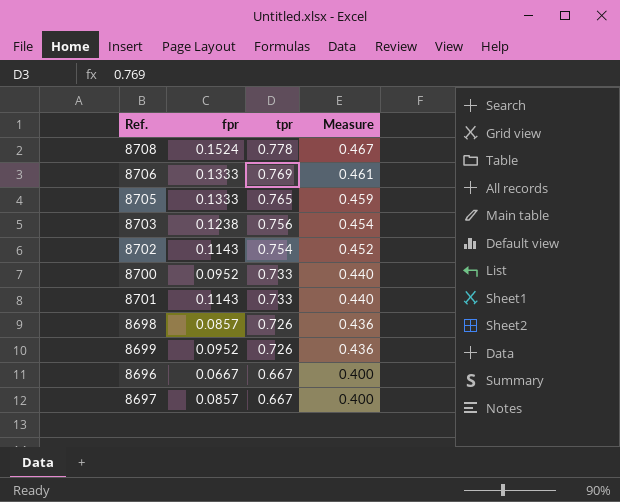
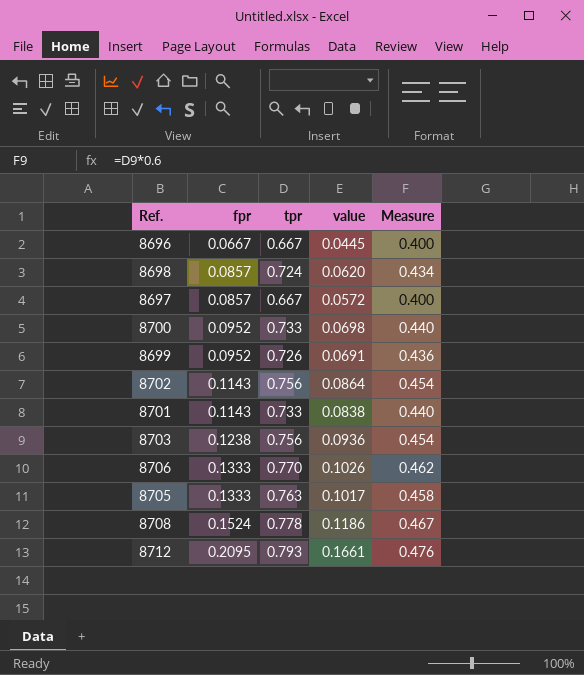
row order: tpr descending -> fpr ascending
column value | formula: none -> [fpr] * [tpr]
8698 | tpr: 0.726 -> 0.724
8698 | Measure: 0.436 -> 0.434
8702 | tpr: 0.754 -> 0.756
8702 | Measure: 0.452 -> 0.454
8706 | tpr: 0.769 -> 0.770
8706 | Measure: 0.461 -> 0.462
8705 | tpr: 0.765 -> 0.763
8705 | Measure: 0.459 -> 0.458
row 8712: none -> 0.2095 | 0.793 | 0.1661 | 0.476

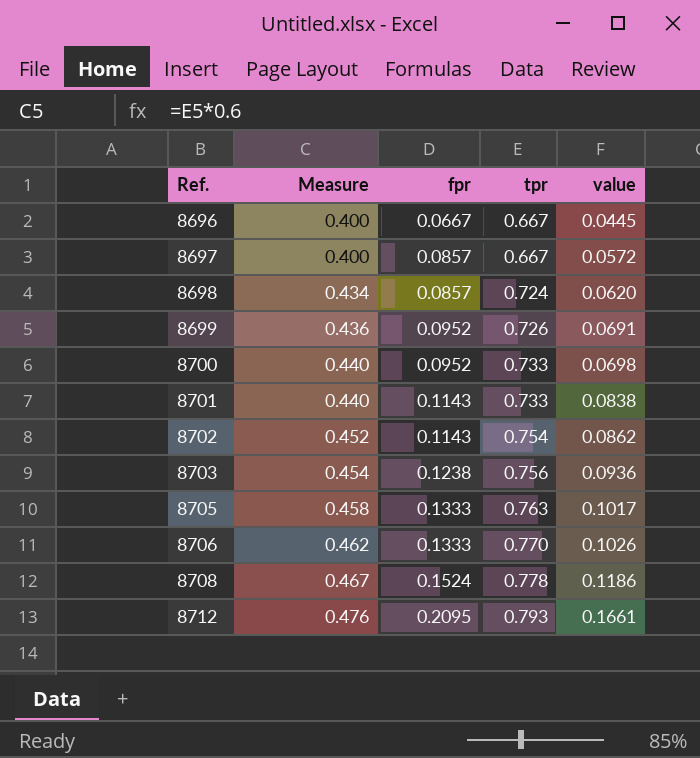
row order: fpr ascending -> Ref. ascending
column Measure | position: 5 -> 2
8702 | Measure: 0.454 -> 0.452
8702 | tpr: 0.756 -> 0.754
8702 | value: 0.0864 -> 0.0862

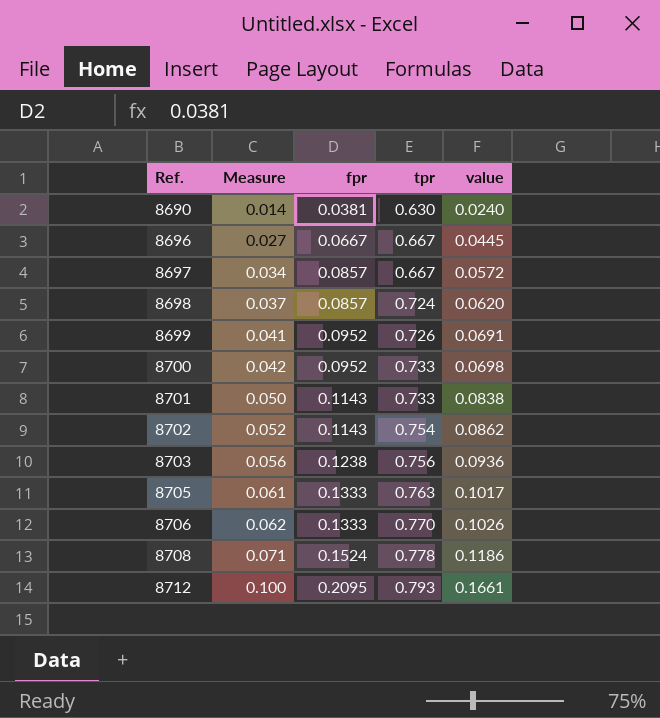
column Measure | formula: [tpr] * 0.6 -> [value] * 0.6
row 8690: none -> 0.014 | 0.0381 | 0.630 | 0.0240

